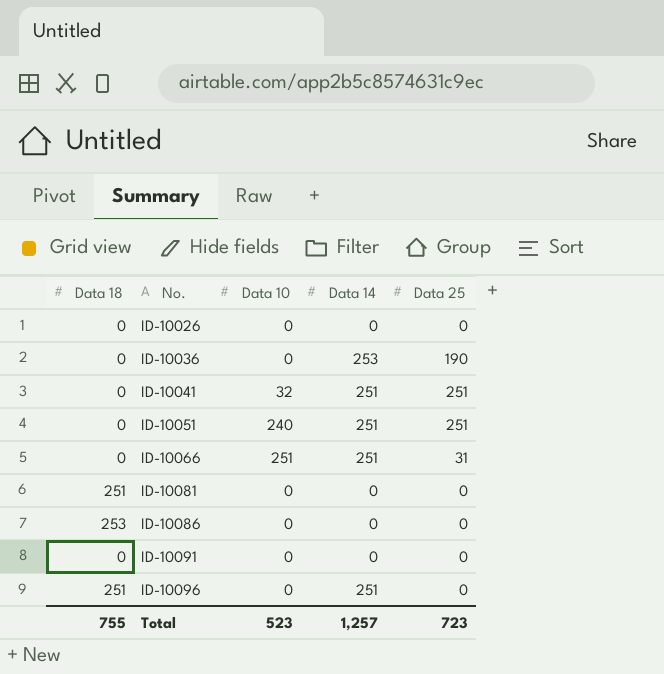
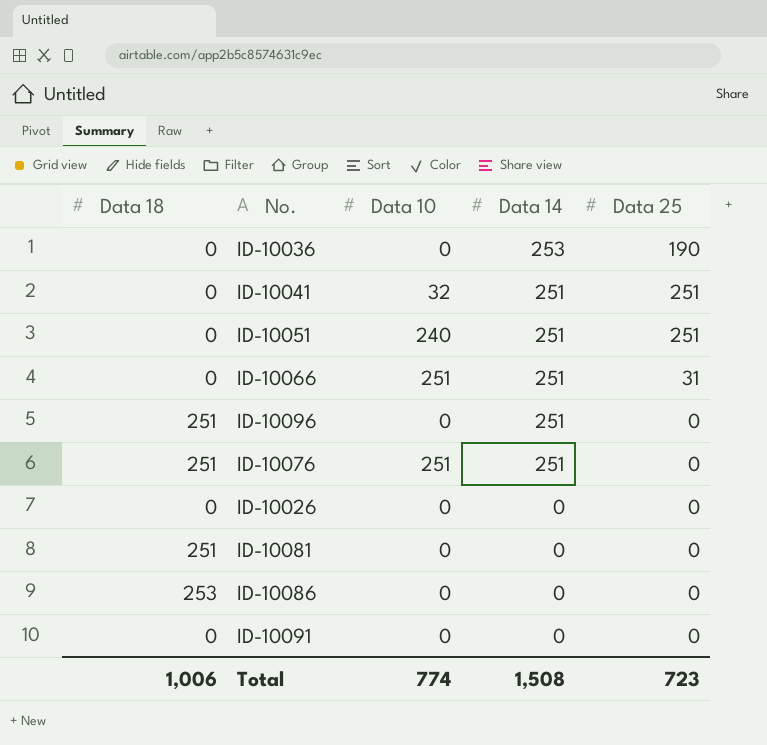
row order: No. ascending -> Data 14 descending
row ID-10076: none -> 251 | 251 | 251 | 0
Total | Data 18: 755 -> 1,006
Total | Data 10: 523 -> 774
Total | Data 14: 1,257 -> 1,508

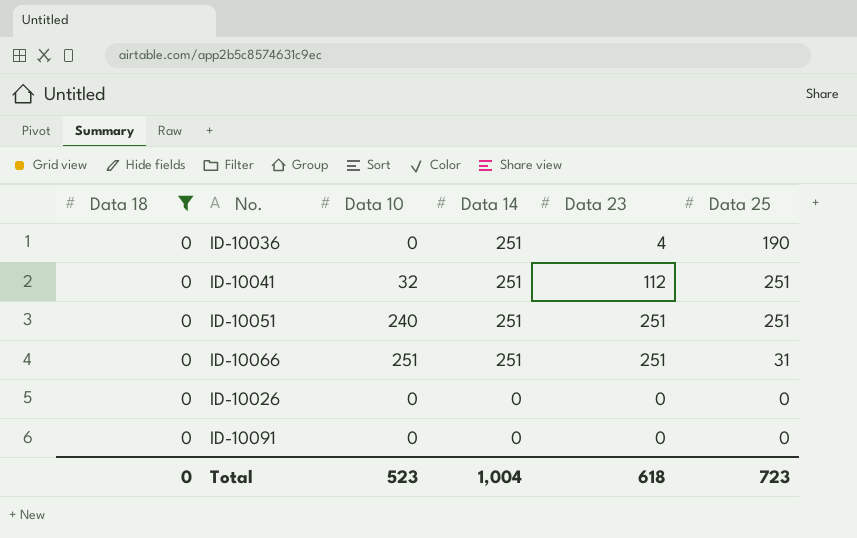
filter: none -> Data 18 = 0
column Data 23 | position: none -> 5
ID-10036 | Data 14: 253 -> 251
Total | Data 18: 1,006 -> 0
Total | Data 10: 774 -> 523
Total | Data 14: 1,508 -> 1,004

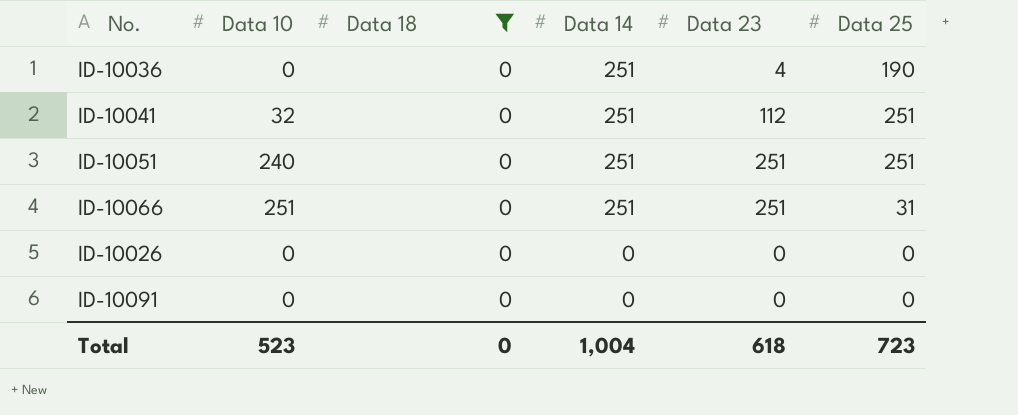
column Data 18 | position: 1 -> 3

